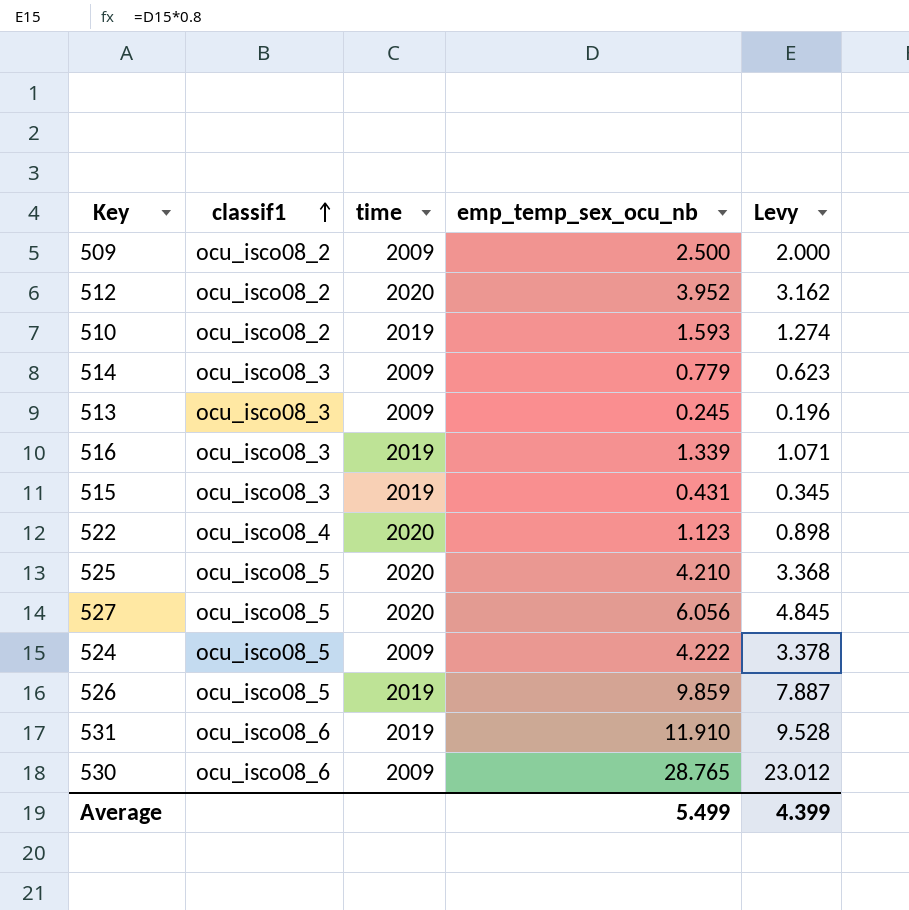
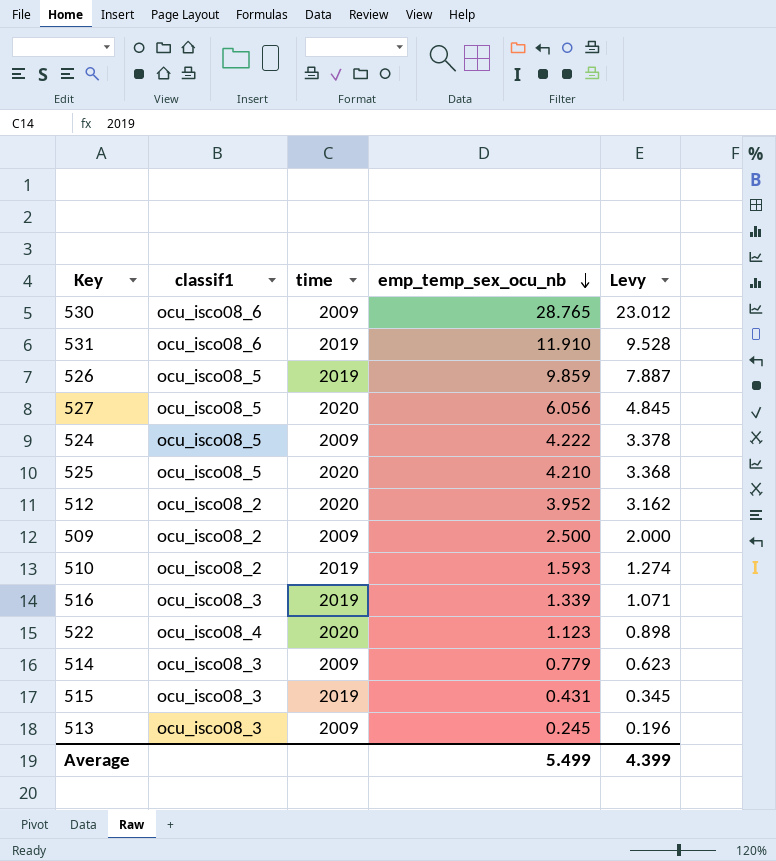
row order: classif1 ascending -> emp_temp_sex_ocu_nb descending

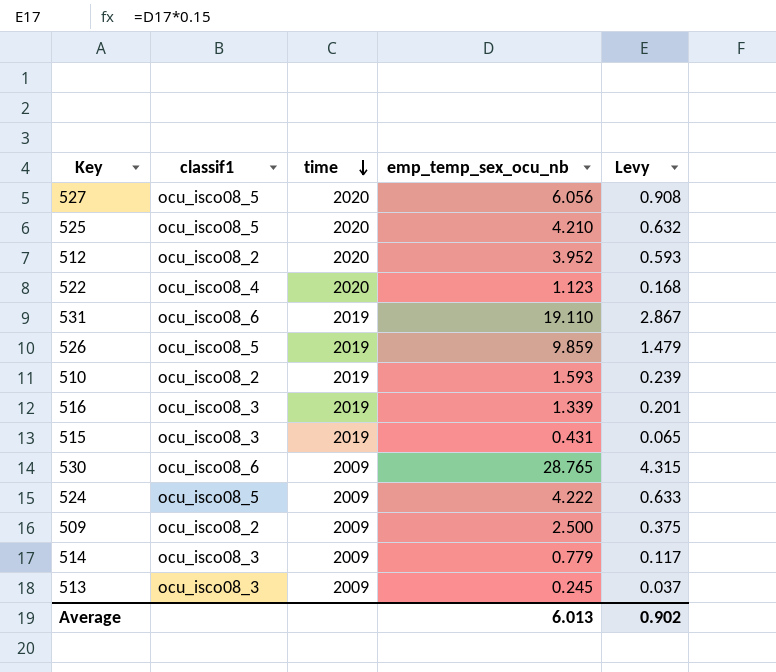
row order: emp_temp_sex_ocu_nb descending -> time descending
column Levy | formula: [emp_temp_sex_ocu_nb] * 0.8 -> [emp_temp_sex_ocu_nb] * 0.15
531 | emp_temp_sex_ocu_nb: 11.910 -> 19.110
Average | emp_temp_sex_ocu_nb: 5.499 -> 6.013
Average | Levy: 4.399 -> 0.902

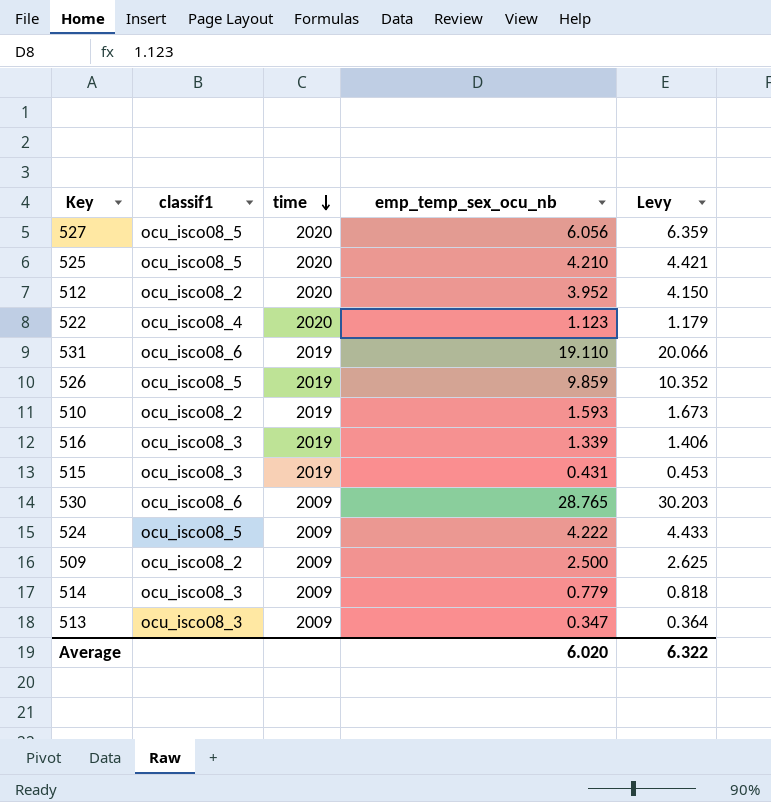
column Levy | formula: [emp_temp_sex_ocu_nb] * 0.15 -> [emp_temp_sex_ocu_nb] * 1.05
513 | emp_temp_sex_ocu_nb: 0.245 -> 0.347
Average | emp_temp_sex_ocu_nb: 6.013 -> 6.020
Average | Levy: 0.902 -> 6.322

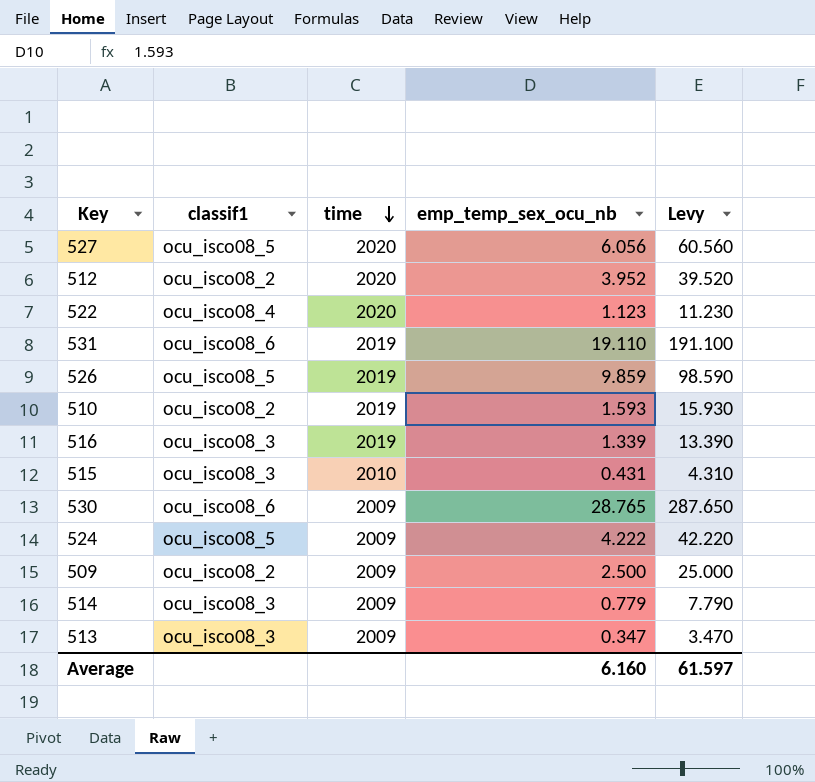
column Levy | formula: [emp_temp_sex_ocu_nb] * 1.05 -> [emp_temp_sex_ocu_nb] * 10
row 525: ocu_isco08_5 | 2020 | 4.210 | 4.421 -> none
515 | time: 2019 -> 2010
Average | emp_temp_sex_ocu_nb: 6.020 -> 6.160
Average | Levy: 6.322 -> 61.597

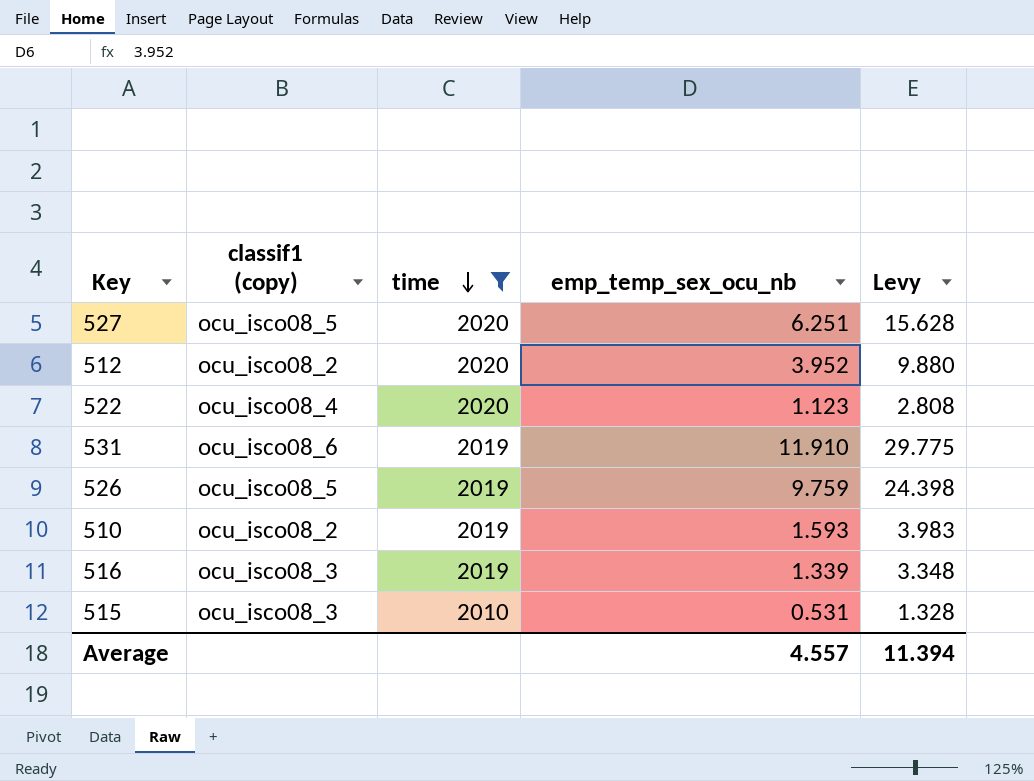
filter: none -> time != 2009
column name: classif1 -> classif1 (copy)
column Levy | formula: [emp_temp_sex_ocu_nb] * 10 -> [emp_temp_sex_ocu_nb] * 2.5
527 | emp_temp_sex_ocu_nb: 6.056 -> 6.251
531 | emp_temp_sex_ocu_nb: 19.110 -> 11.910
526 | emp_temp_sex_ocu_nb: 9.859 -> 9.759
515 | emp_temp_sex_ocu_nb: 0.431 -> 0.531
Average | emp_temp_sex_ocu_nb: 6.160 -> 4.557
Average | Levy: 61.597 -> 11.394

